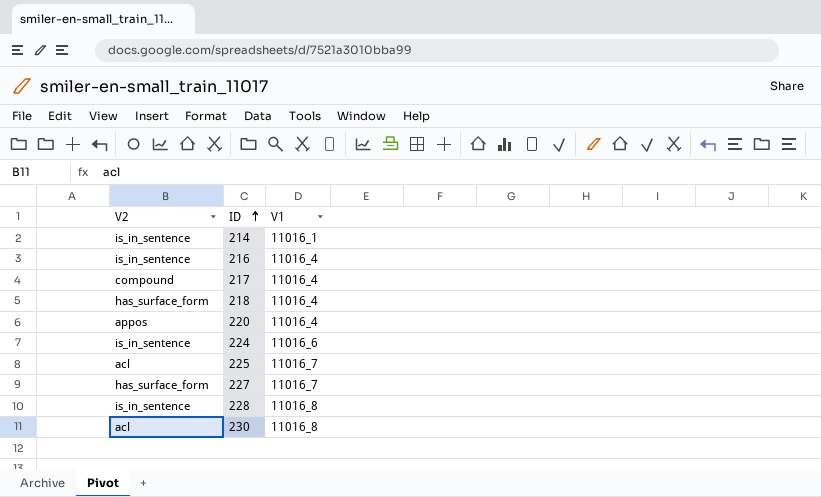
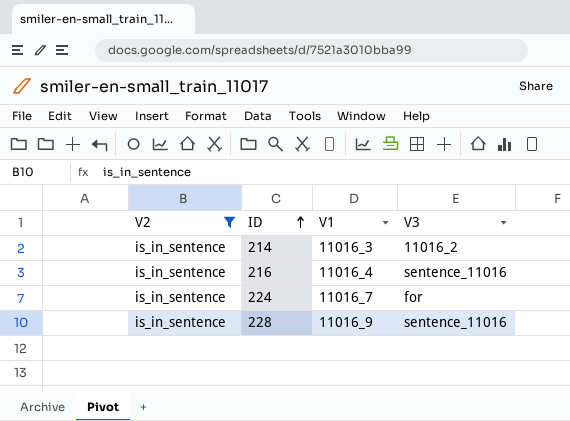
filter: none -> V2 = is_in_sentence
column V3 | position: none -> 4
214 | V1: 11016_1 -> 11016_3
224 | V1: 11016_6 -> 11016_7
228 | V1: 11016_8 -> 11016_9

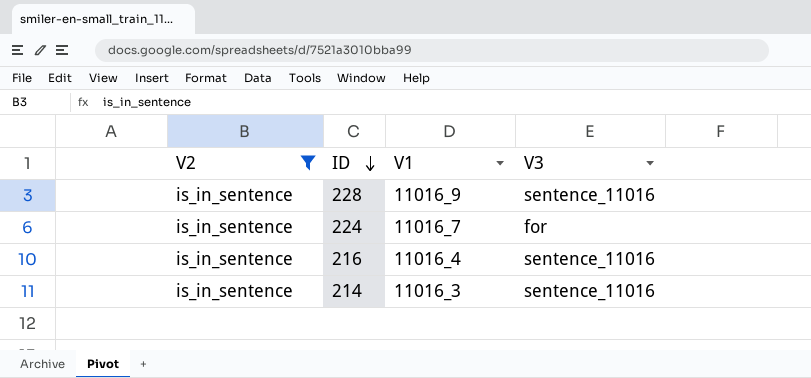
row order: ID ascending -> ID descending
214 | V3: 11016_2 -> sentence_11016

